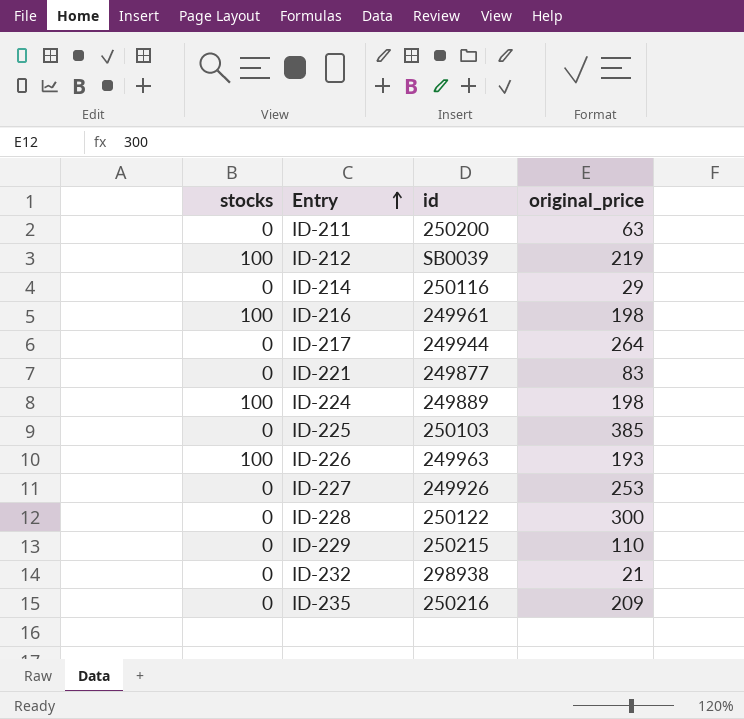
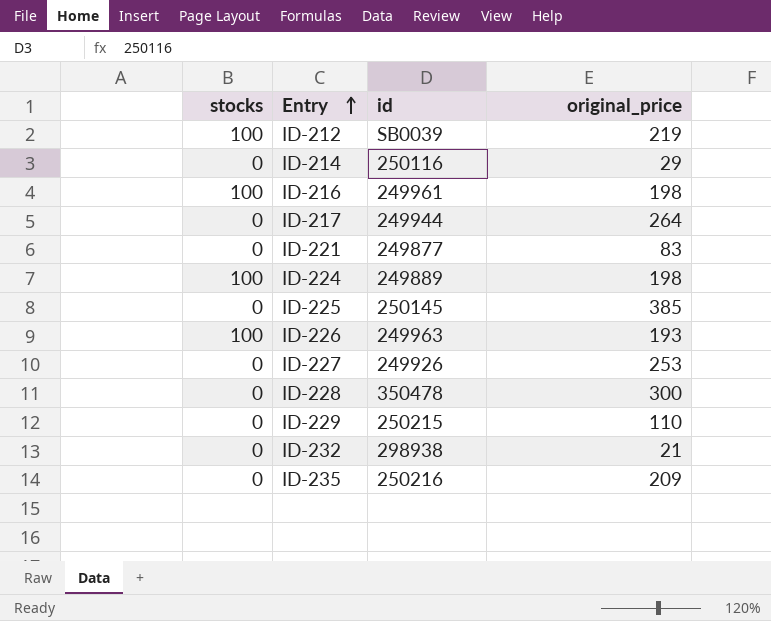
row ID-211: 0 | 250200 | 63 -> none
ID-225 | id: 250103 -> 250145
ID-228 | id: 250122 -> 350478

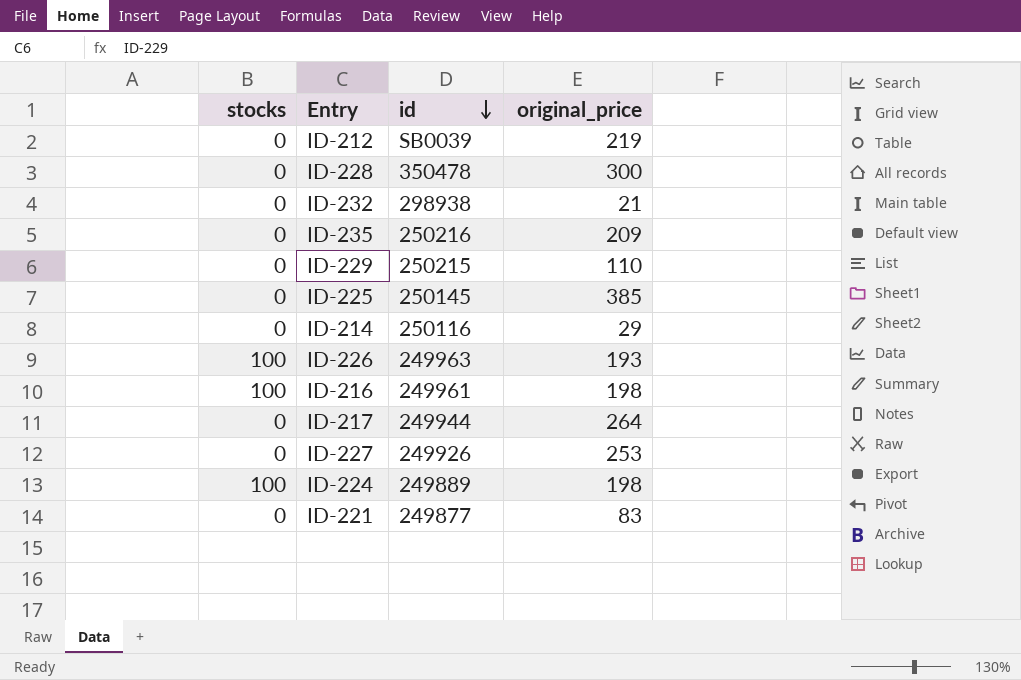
row order: Entry ascending -> id descending
ID-212 | stocks: 100 -> 0

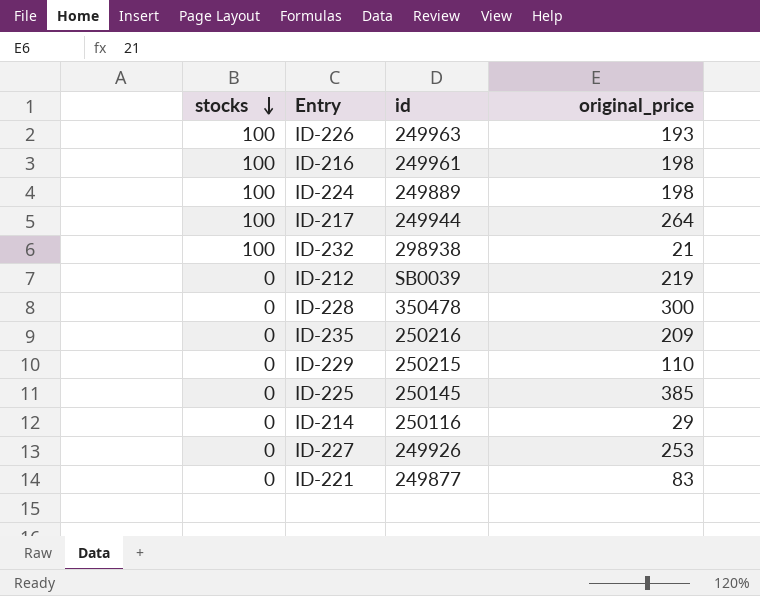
row order: id descending -> stocks descending
ID-217 | stocks: 0 -> 100
ID-232 | stocks: 0 -> 100

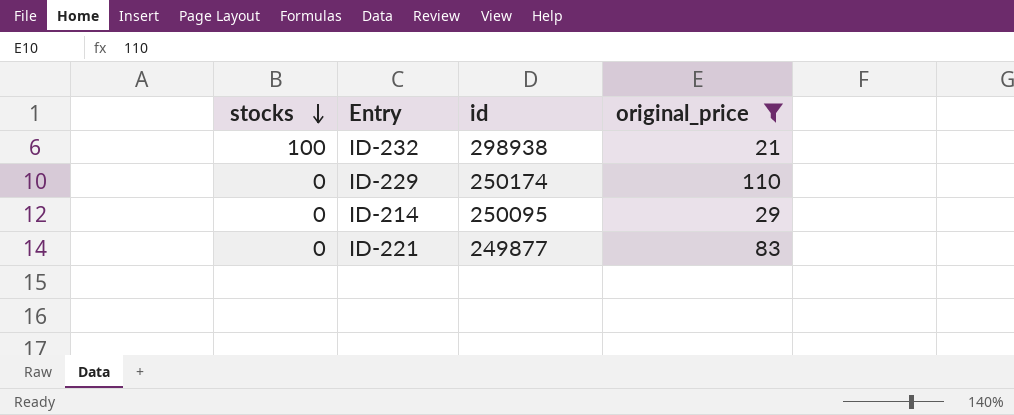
filter: none -> original_price <= 110
ID-229 | id: 250215 -> 250174
ID-214 | id: 250116 -> 250095

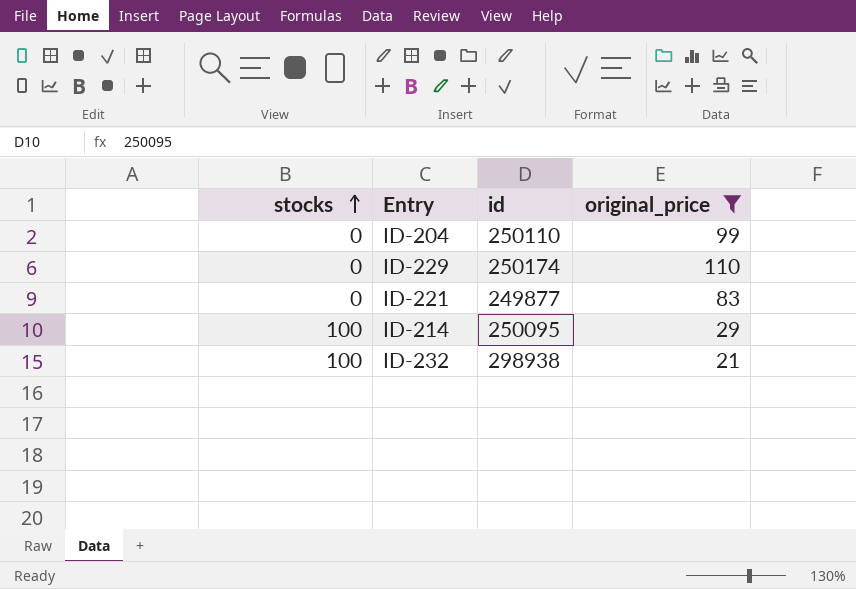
row order: stocks descending -> stocks ascending
row ID-204: none -> 0 | 250110 | 99
ID-214 | stocks: 0 -> 100

